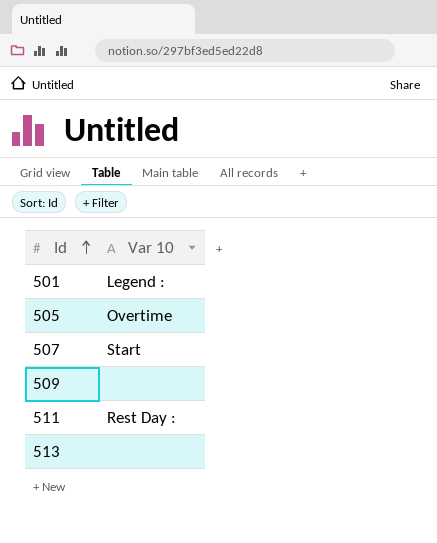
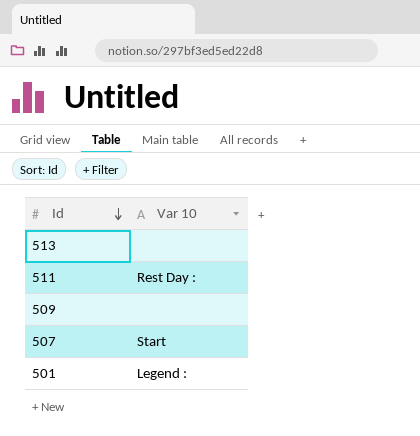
row order: Id ascending -> Id descending
row 505: Overtime -> none

